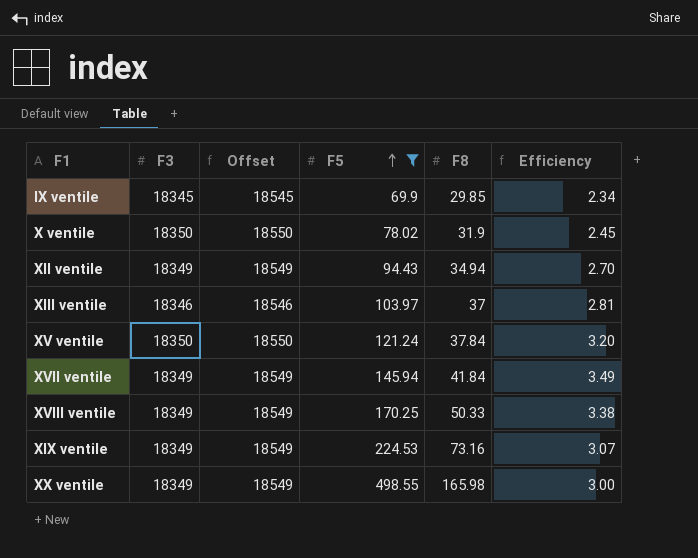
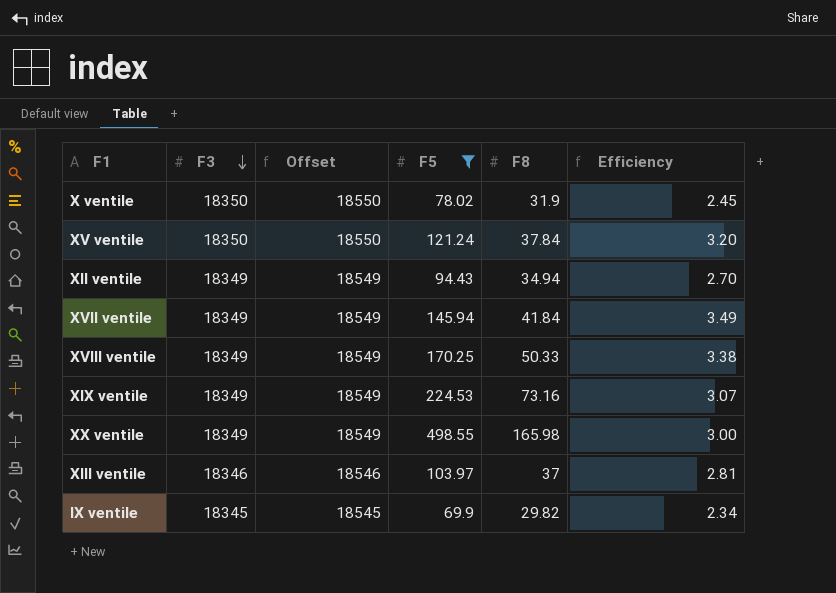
row order: F5 ascending -> F3 descending
IX ventile | F8: 29.85 -> 29.82

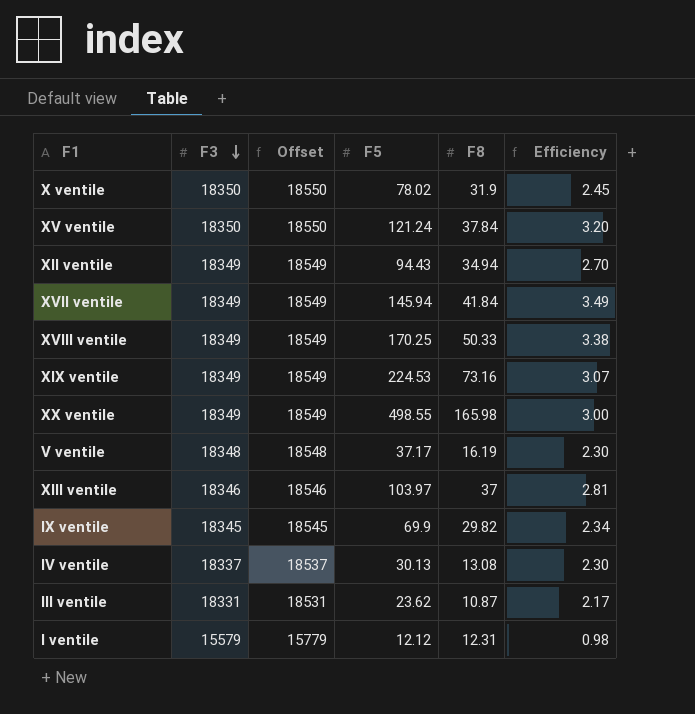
filter: F5 >= 69.9 -> none

